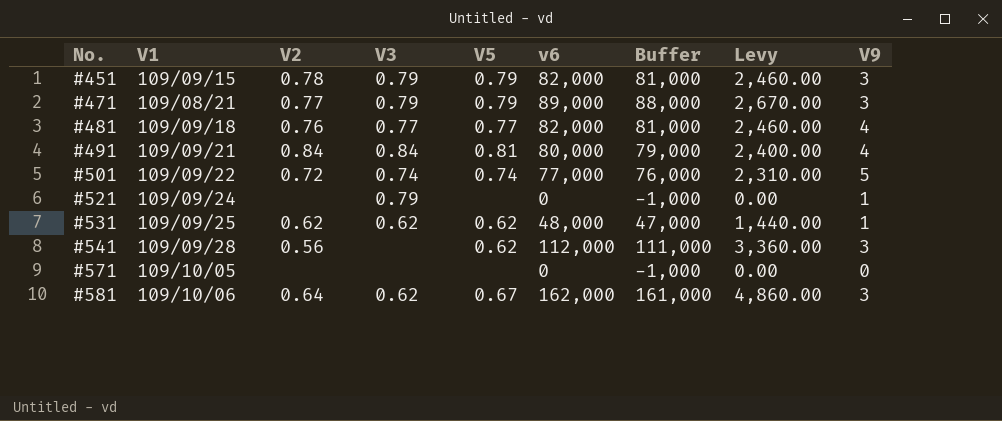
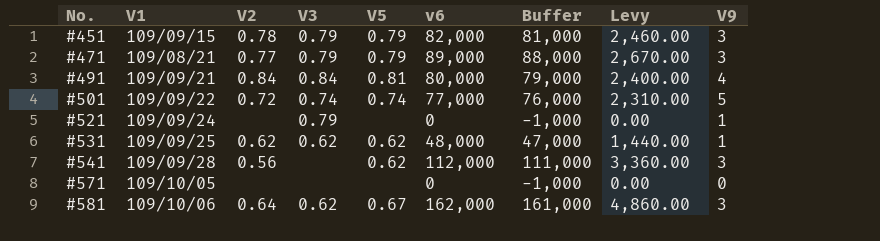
row #481: 109/09/18 | 0.76 | 0.77 | 0.77 | 82,000 | 81,000 | 2,460.00 | 4 -> none

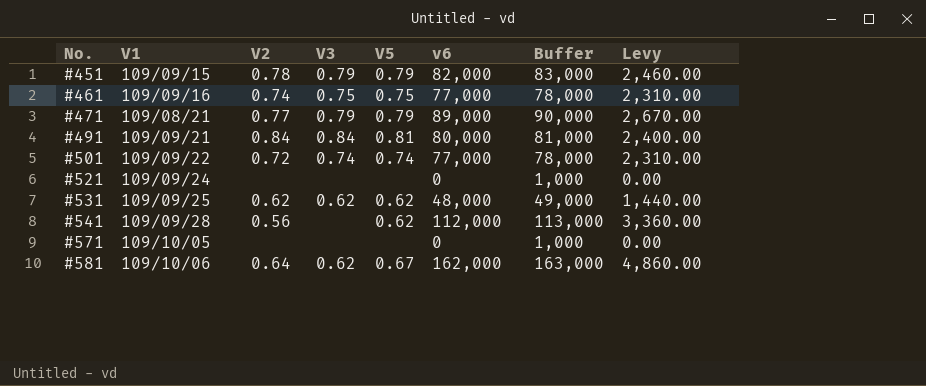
column V9 | position: 9 -> none
column Buffer | formula: [v6] - 1000 -> [v6] + 1000
row #461: none -> 109/09/16 | 0.74 | 0.75 | 0.75 | 77,000 | 78,000 | 2,310.00
#521 | V3: 0.79 -> none

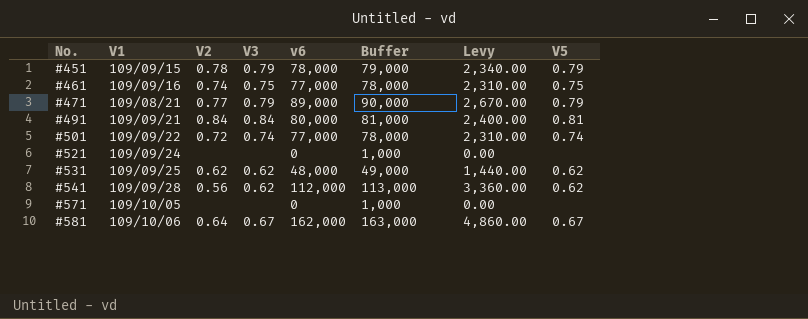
column V5 | position: 5 -> 8
#451 | v6: 82,000 -> 78,000
#451 | Buffer: 83,000 -> 79,000
#451 | Levy: 2,460.00 -> 2,340.00
#541 | V3: none -> 0.62
#581 | V3: 0.62 -> 0.67

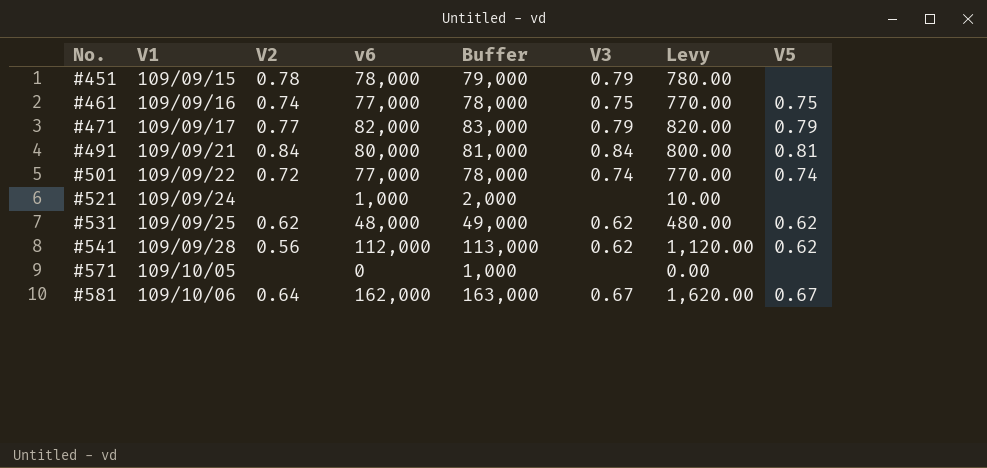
column V3 | position: 4 -> 6
column Levy | formula: [v6] * 0.03 -> [v6] * 0.01
#451 | V5: 0.79 -> none
#471 | V1: 109/08/21 -> 109/09/17
#471 | v6: 89,000 -> 82,000
#471 | Buffer: 90,000 -> 83,000
#521 | v6: 0 -> 1,000
#521 | Buffer: 1,000 -> 2,000

